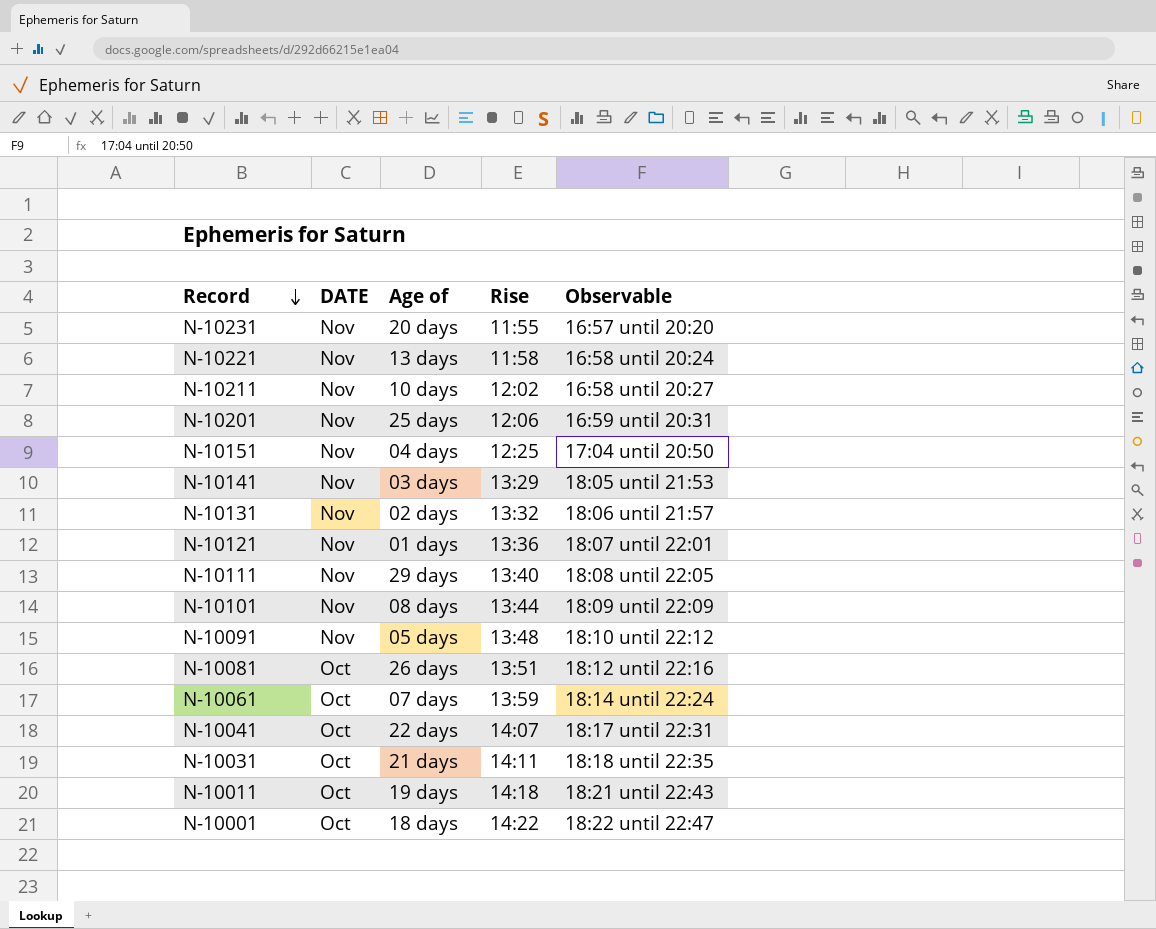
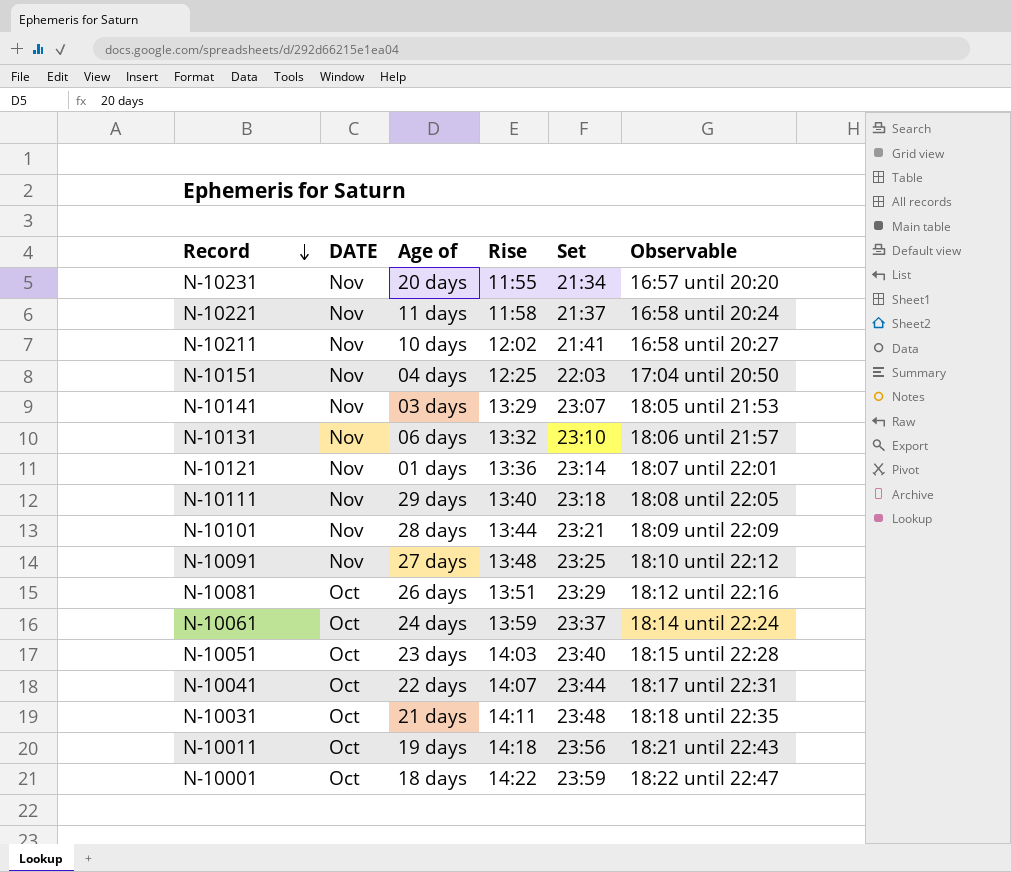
column Set | position: none -> 5
row N-10201: Nov | 25 days | 12:06 | 16:59 until 20:31 -> none
N-10221 | Age of: 13 days -> 11 days
N-10131 | Age of: 02 days -> 06 days
N-10101 | Age of: 08 days -> 28 days
N-10091 | Age of: 05 days -> 27 days
N-10061 | Age of: 07 days -> 24 days
row N-10051: none -> Oct | 23 days | 14:03 | 23:40 | 18:15 until 22:28

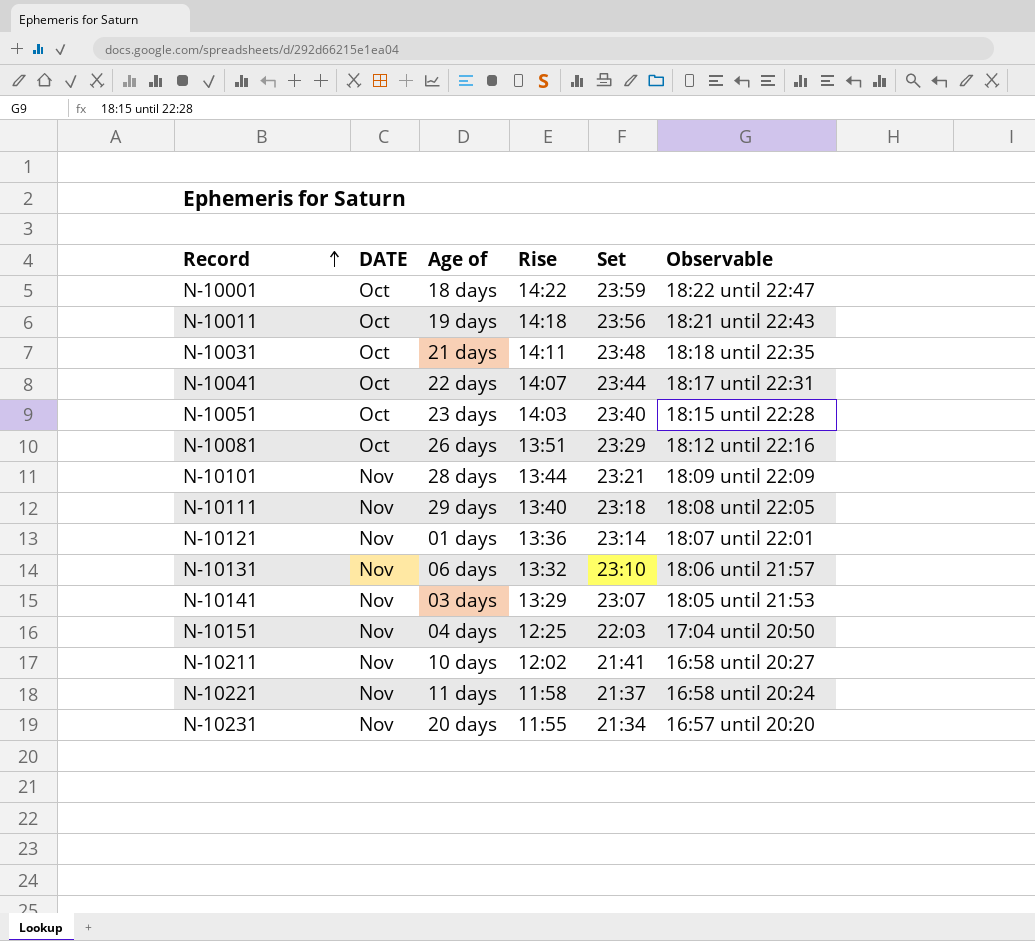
row order: Record descending -> Record ascending
row N-10091: Nov | 27 days | 13:48 | 23:25 | 18:10 until 22:12 -> none
row N-10061: Oct | 24 days | 13:59 | 23:37 | 18:14 until 22:24 -> none

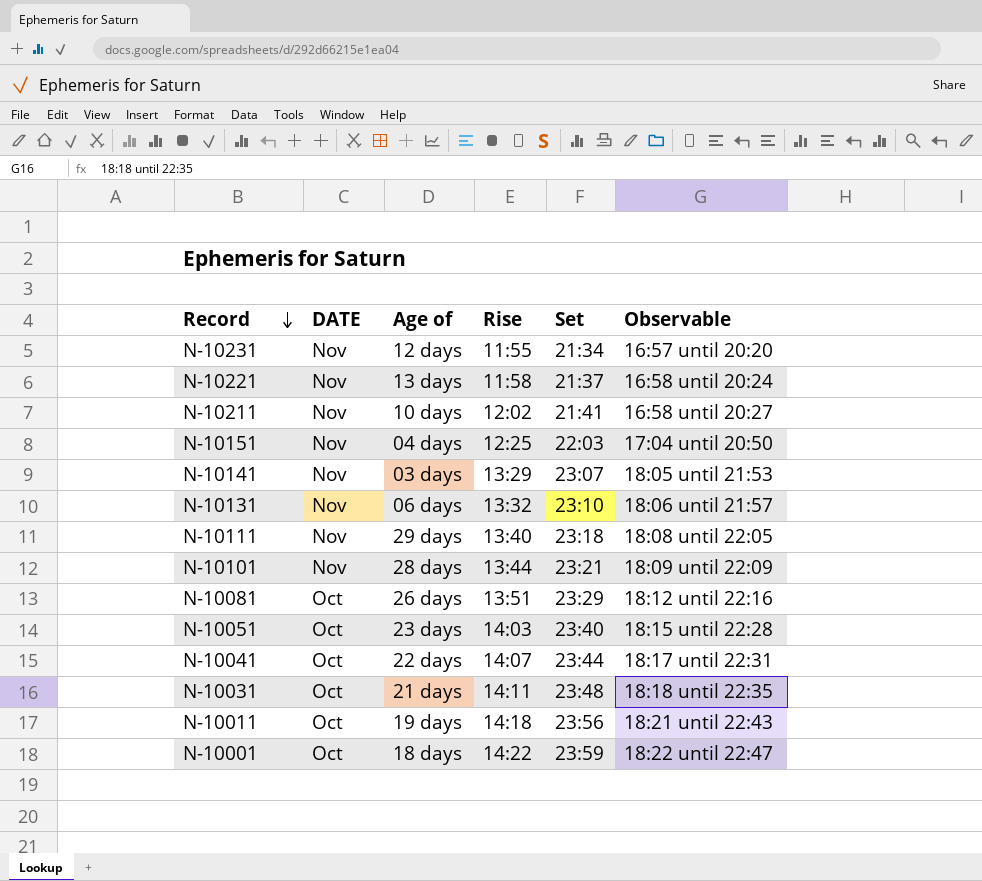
row order: Record ascending -> Record descending
row N-10121: Nov | 01 days | 13:36 | 23:14 | 18:07 until 22:01 -> none
N-10231 | Age of: 20 days -> 12 days
N-10221 | Age of: 11 days -> 13 days

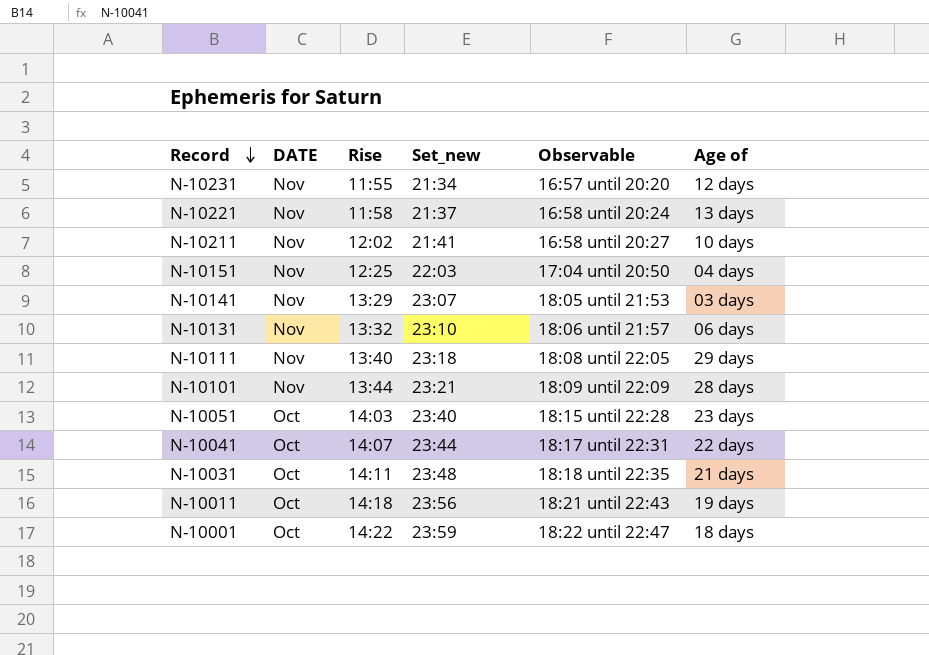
column name: Set -> Set_new
column Age of | position: 3 -> 6
row N-10081: Oct | 26 days | 13:51 | 23:29 | 18:12 until 22:16 -> none

